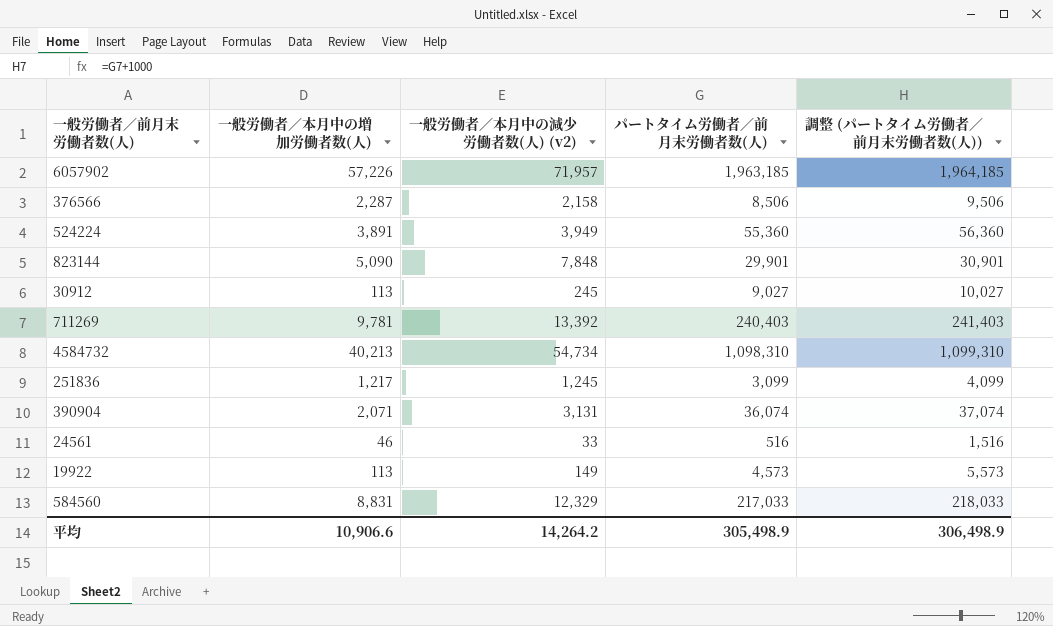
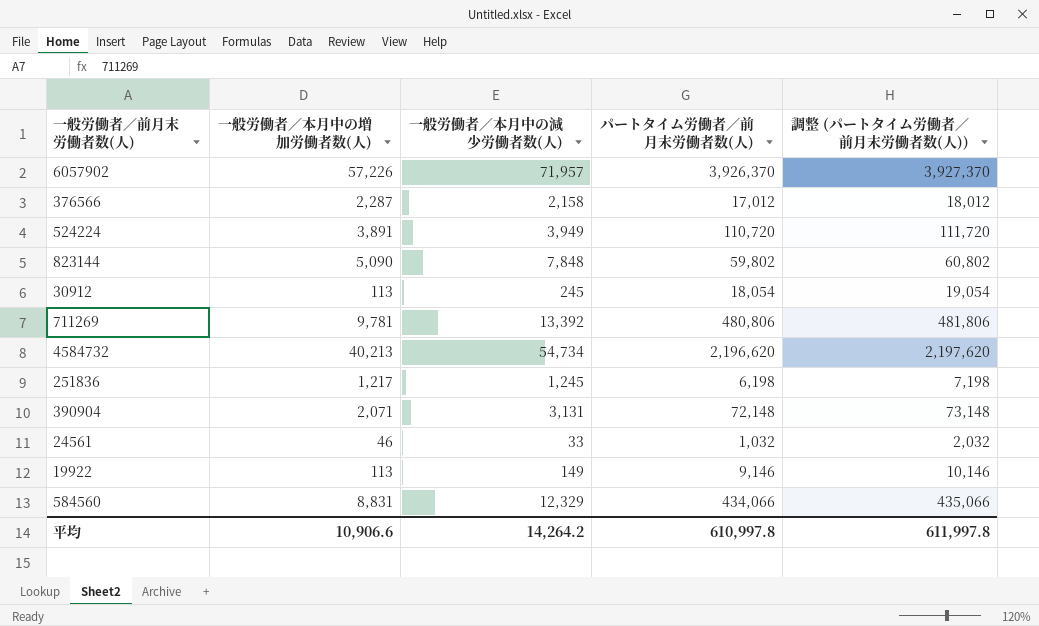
column name: 一般労働者／本月中の減少労働者数(人) (v2) -> 一般労働者／本月中の減少労働者数(人)
6057902 | パートタイム労働者／前月末労働者数(人): 1,963,185 -> 3,926,370
6057902 | 調整 (パートタイム労働者／前月末労働者数(人)): 1,964,185 -> 3,927,370
376566 | パートタイム労働者／前月末労働者数(人): 8,506 -> 17,012
376566 | 調整 (パートタイム労働者／前月末労働者数(人)): 9,506 -> 18,012
524224 | パートタイム労働者／前月末労働者数(人): 55,360 -> 110,720
524224 | 調整 (パートタイム労働者／前月末労働者数(人)): 56,360 -> 111,720
823144 | パートタイム労働者／前月末労働者数(人): 29,901 -> 59,802
823144 | 調整 (パートタイム労働者／前月末労働者数(人)): 30,901 -> 60,802
30912 | パートタイム労働者／前月末労働者数(人): 9,027 -> 18,054
30912 | 調整 (パートタイム労働者／前月末労働者数(人)): 10,027 -> 19,054
711269 | パートタイム労働者／前月末労働者数(人): 240,403 -> 480,806
711269 | 調整 (パートタイム労働者／前月末労働者数(人)): 241,403 -> 481,806
4584732 | パートタイム労働者／前月末労働者数(人): 1,098,310 -> 2,196,620
4584732 | 調整 (パートタイム労働者／前月末労働者数(人)): 1,099,310 -> 2,197,620
251836 | パートタイム労働者／前月末労働者数(人): 3,099 -> 6,198
251836 | 調整 (パートタイム労働者／前月末労働者数(人)): 4,099 -> 7,198
390904 | パートタイム労働者／前月末労働者数(人): 36,074 -> 72,148
390904 | 調整 (パートタイム労働者／前月末労働者数(人)): 37,074 -> 73,148
24561 | パートタイム労働者／前月末労働者数(人): 516 -> 1,032
24561 | 調整 (パートタイム労働者／前月末労働者数(人)): 1,516 -> 2,032
19922 | パートタイム労働者／前月末労働者数(人): 4,573 -> 9,146
19922 | 調整 (パートタイム労働者／前月末労働者数(人)): 5,573 -> 10,146
584560 | パートタイム労働者／前月末労働者数(人): 217,033 -> 434,066
584560 | 調整 (パートタイム労働者／前月末労働者数(人)): 218,033 -> 435,066
平均 | パートタイム労働者／前月末労働者数(人): 305,498.9 -> 610,997.8
平均 | 調整 (パートタイム労働者／前月末労働者数(人)): 306,498.9 -> 611,997.8

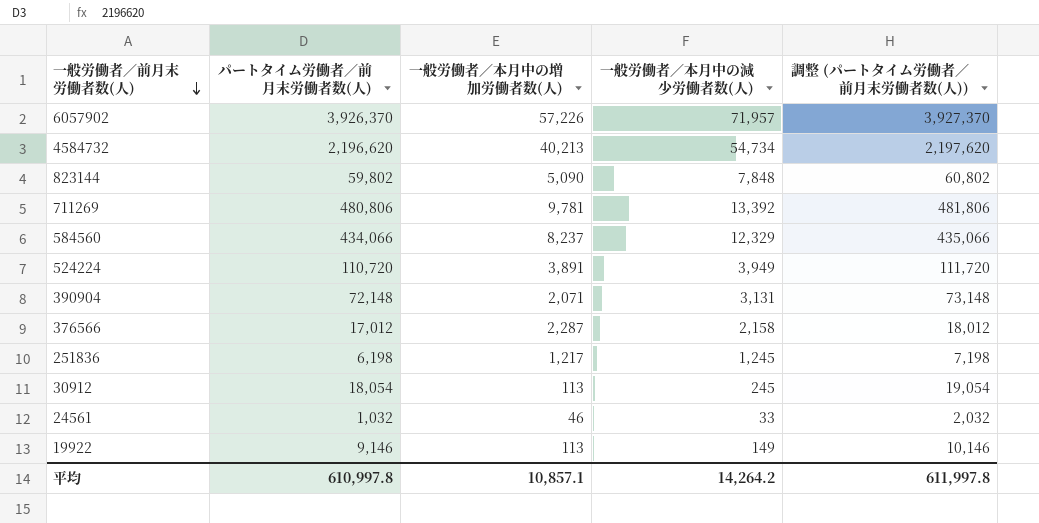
row order: none -> 一般労働者／前月末労働者数(人) descending
column パートタイム労働者／前月末労働者数(人) | position: 4 -> 2
584560 | 一般労働者／本月中の増加労働者数(人): 8,831 -> 8,237
平均 | 一般労働者／本月中の増加労働者数(人): 10,906.6 -> 10,857.1

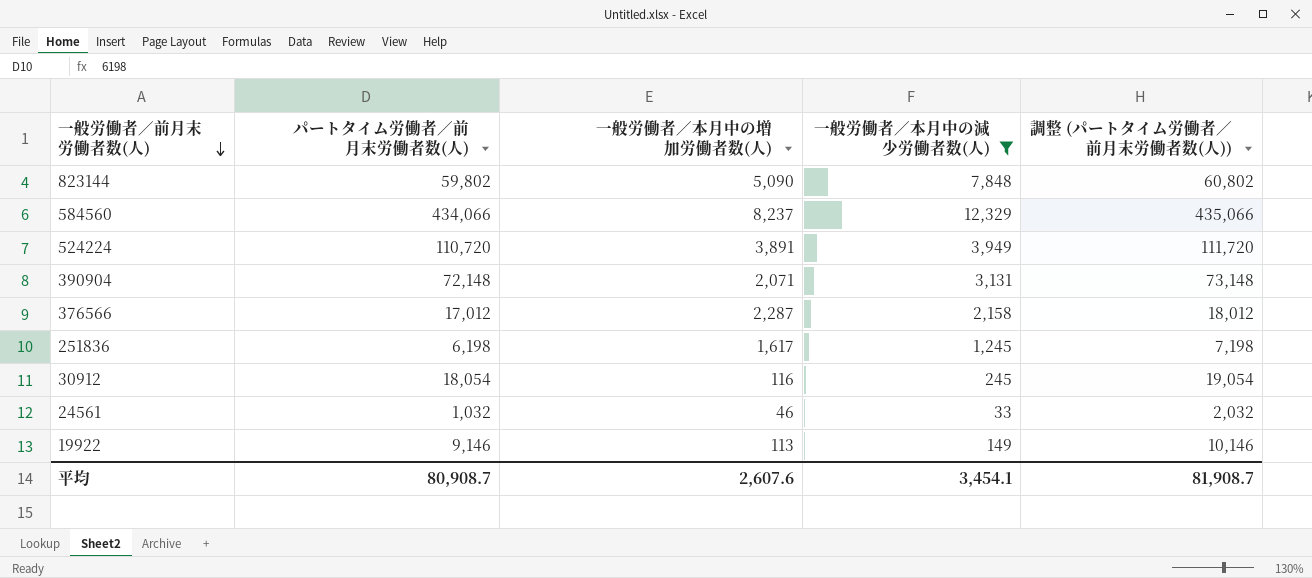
filter: none -> 一般労働者／本月中の減少労働者数(人) <= 12,329
251836 | 一般労働者／本月中の増加労働者数(人): 1,217 -> 1,617
30912 | 一般労働者／本月中の増加労働者数(人): 113 -> 116
平均 | パートタイム労働者／前月末労働者数(人): 610,997.8 -> 80,908.7
平均 | 一般労働者／本月中の増加労働者数(人): 10,857.1 -> 2,607.6
平均 | 一般労働者／本月中の減少労働者数(人): 14,264.2 -> 3,454.1
平均 | 調整 (パートタイム労働者／前月末労働者数(人)): 611,997.8 -> 81,908.7

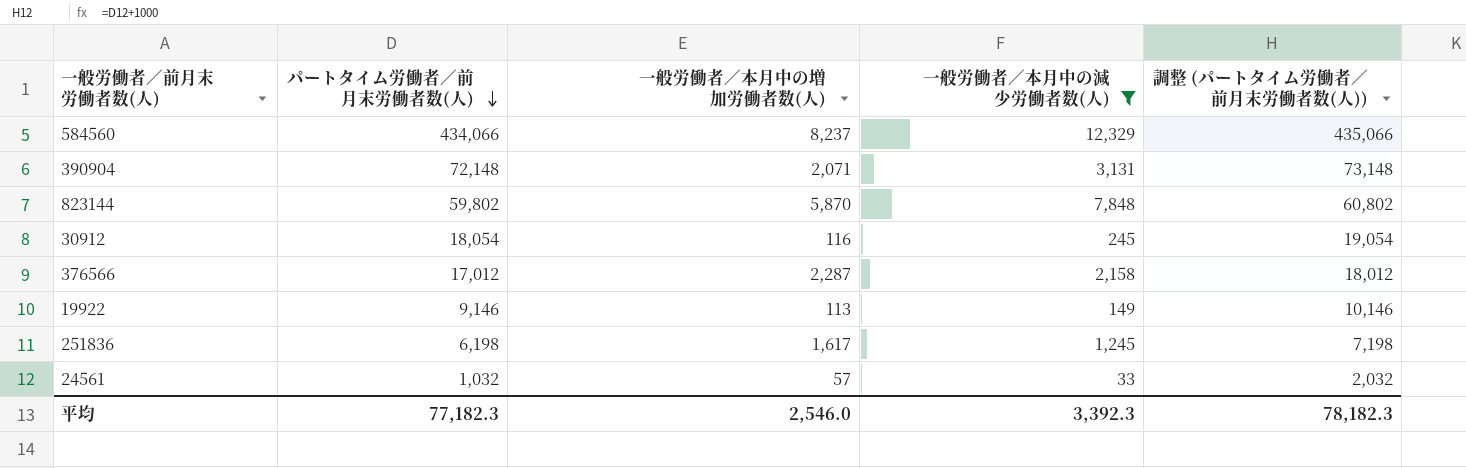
row order: 一般労働者／前月末労働者数(人) descending -> パートタイム労働者／前月末労働者数(人) descending
row 524224: 110,720 | 3,891 | 3,949 | 111,720 -> none
823144 | 一般労働者／本月中の増加労働者数(人): 5,090 -> 5,870
24561 | 一般労働者／本月中の増加労働者数(人): 46 -> 57
平均 | パートタイム労働者／前月末労働者数(人): 80,908.7 -> 77,182.3
平均 | 一般労働者／本月中の増加労働者数(人): 2,607.6 -> 2,546.0
平均 | 一般労働者／本月中の減少労働者数(人): 3,454.1 -> 3,392.3
平均 | 調整 (パートタイム労働者／前月末労働者数(人)): 81,908.7 -> 78,182.3

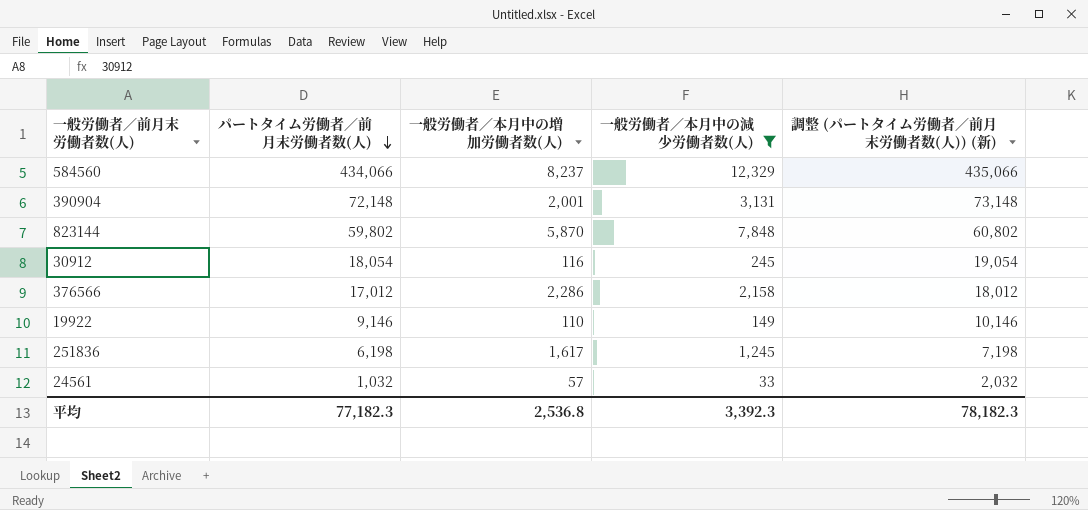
column name: 調整 (パートタイム労働者／前月末労働者数(人)) -> 調整 (パートタイム労働者／前月末労働者数(人)) (新)
390904 | 一般労働者／本月中の増加労働者数(人): 2,071 -> 2,001
376566 | 一般労働者／本月中の増加労働者数(人): 2,287 -> 2,286
19922 | 一般労働者／本月中の増加労働者数(人): 113 -> 110
平均 | 一般労働者／本月中の増加労働者数(人): 2,546.0 -> 2,536.8

